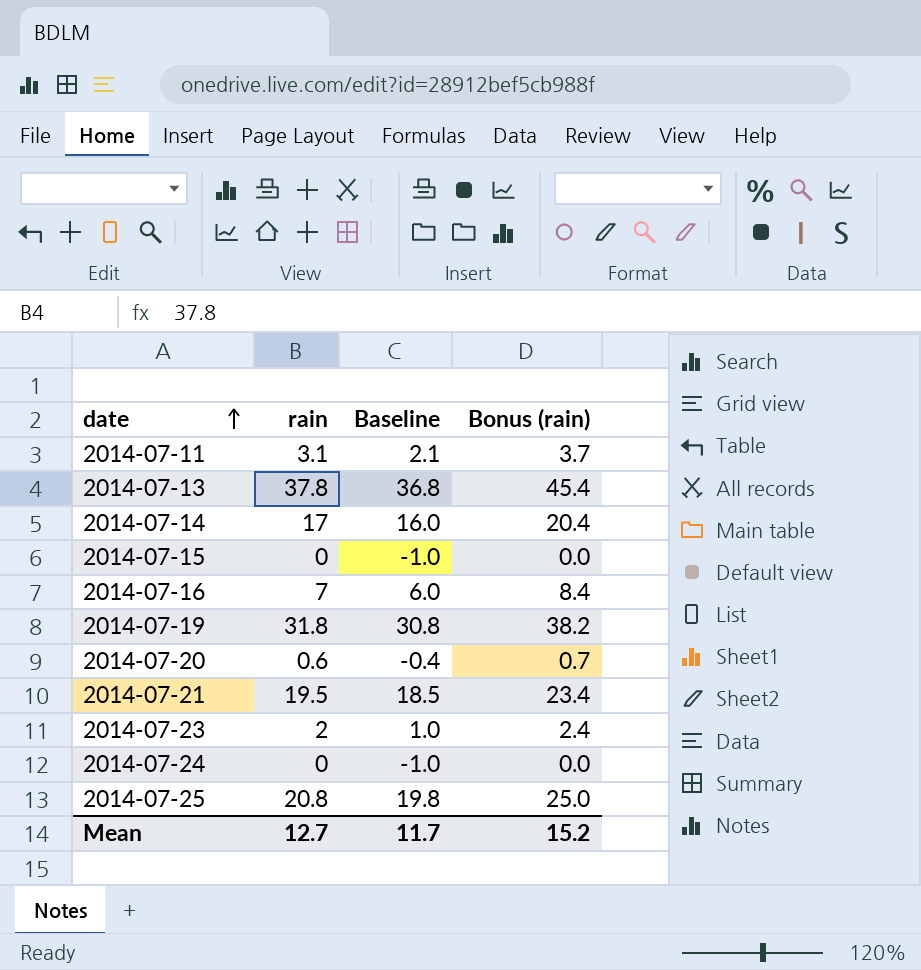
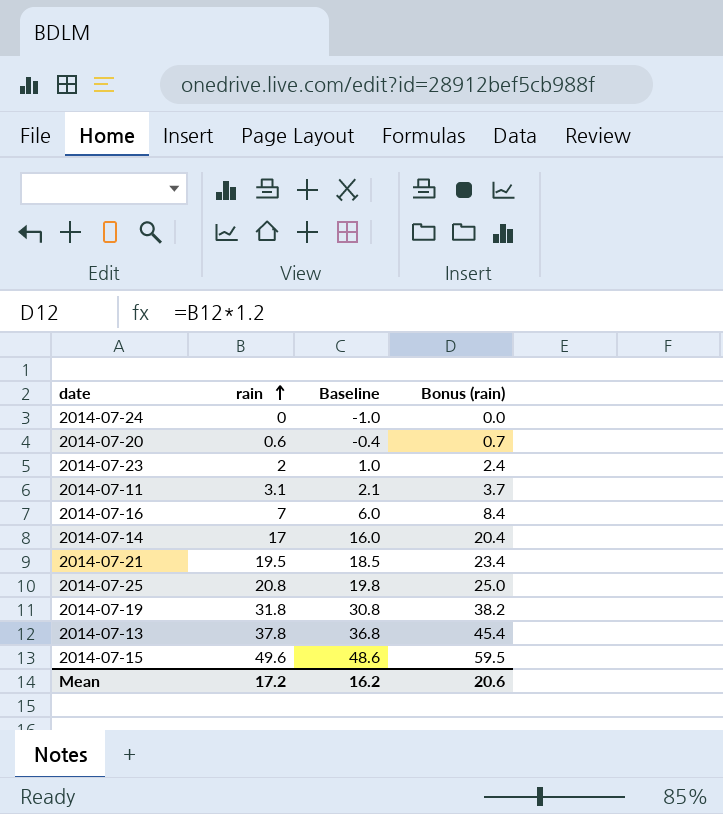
row order: date ascending -> rain ascending
2014-07-15 | rain: 0 -> 49.6
2014-07-15 | Baseline: -1.0 -> 48.6
2014-07-15 | Bonus (rain): 0.0 -> 59.5
Mean | rain: 12.7 -> 17.2
Mean | Baseline: 11.7 -> 16.2
Mean | Bonus (rain): 15.2 -> 20.6

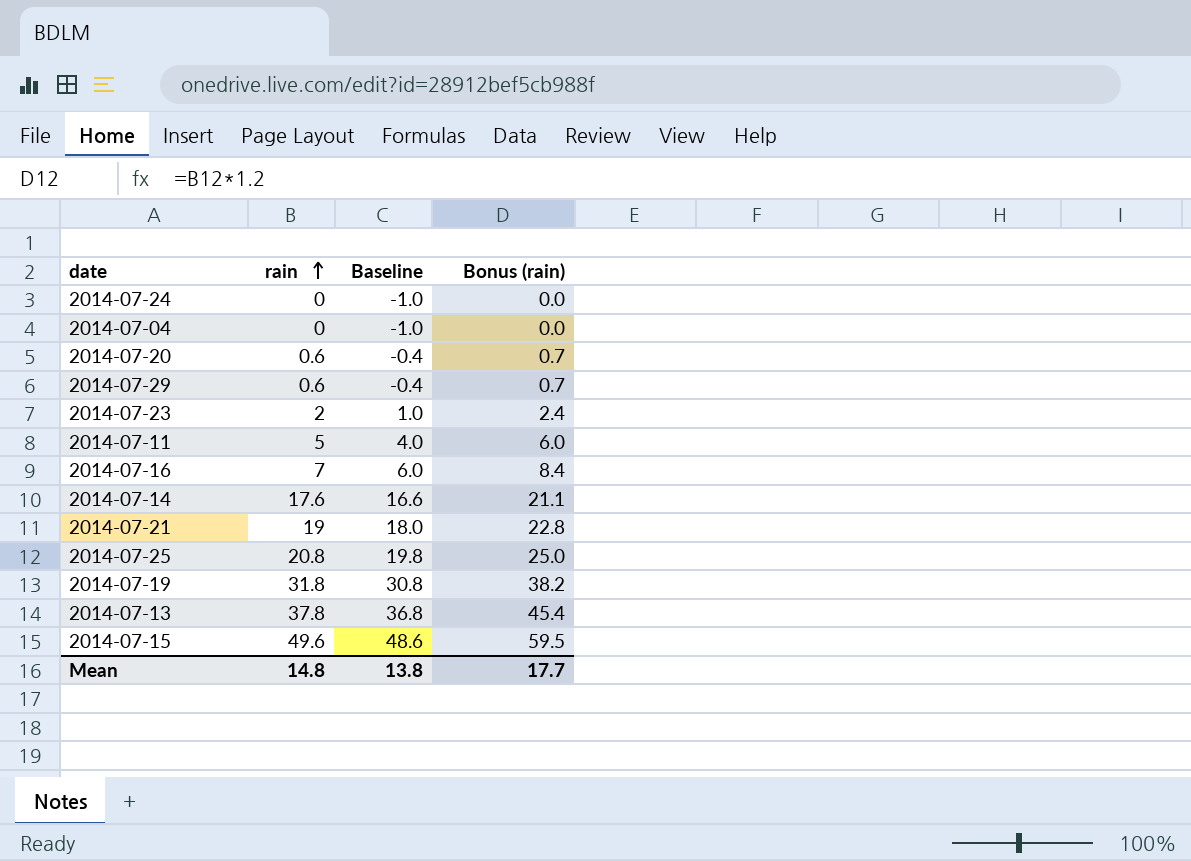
row 2014-07-04: none -> 0 | -1.0 | 0.0
row 2014-07-29: none -> 0.6 | -0.4 | 0.7
2014-07-11 | rain: 3.1 -> 5
2014-07-11 | Baseline: 2.1 -> 4.0
2014-07-11 | Bonus (rain): 3.7 -> 6.0
2014-07-14 | rain: 17 -> 17.6
2014-07-14 | Baseline: 16.0 -> 16.6
2014-07-14 | Bonus (rain): 20.4 -> 21.1
2014-07-21 | rain: 19.5 -> 19
2014-07-21 | Baseline: 18.5 -> 18.0
2014-07-21 | Bonus (rain): 23.4 -> 22.8
Mean | rain: 17.2 -> 14.8
Mean | Baseline: 16.2 -> 13.8
Mean | Bonus (rain): 20.6 -> 17.7

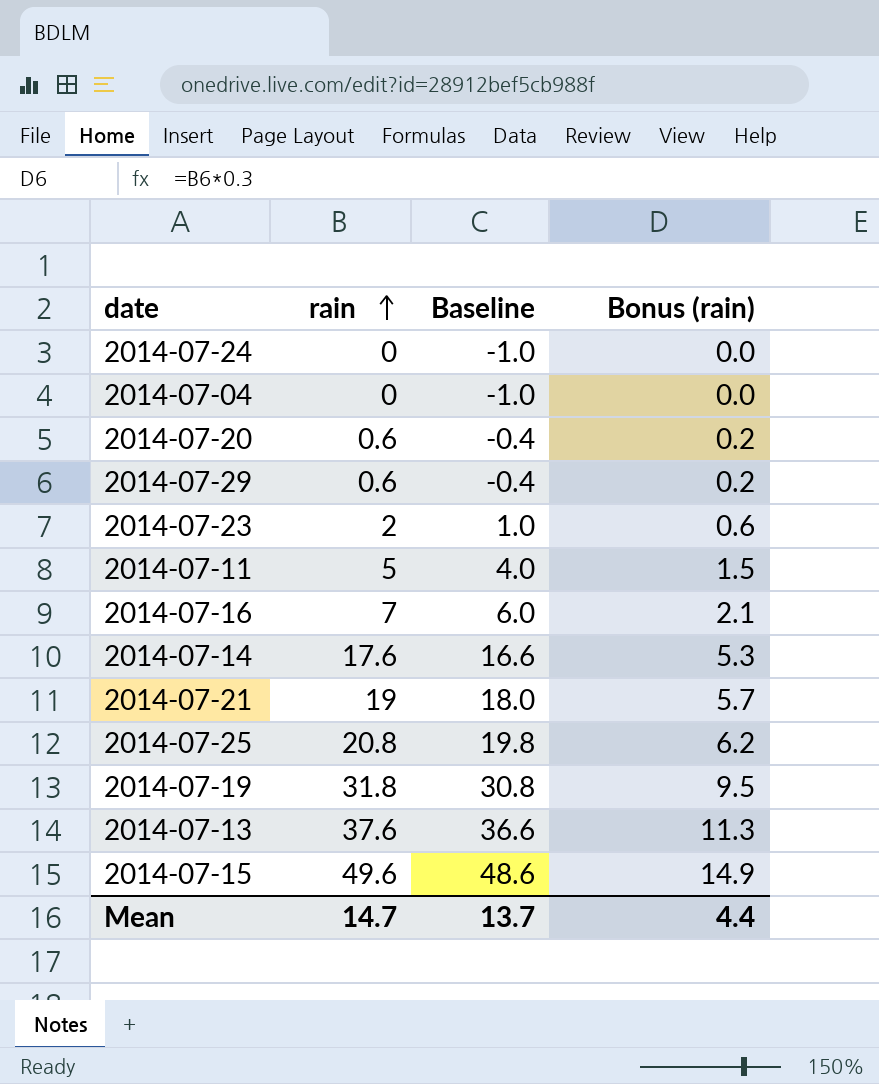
column Bonus (rain) | formula: [rain] * 1.2 -> [rain] * 0.3
2014-07-13 | rain: 37.8 -> 37.6
2014-07-13 | Baseline: 36.8 -> 36.6
Mean | rain: 14.8 -> 14.7
Mean | Baseline: 13.8 -> 13.7
Mean | Bonus (rain): 17.7 -> 4.4

